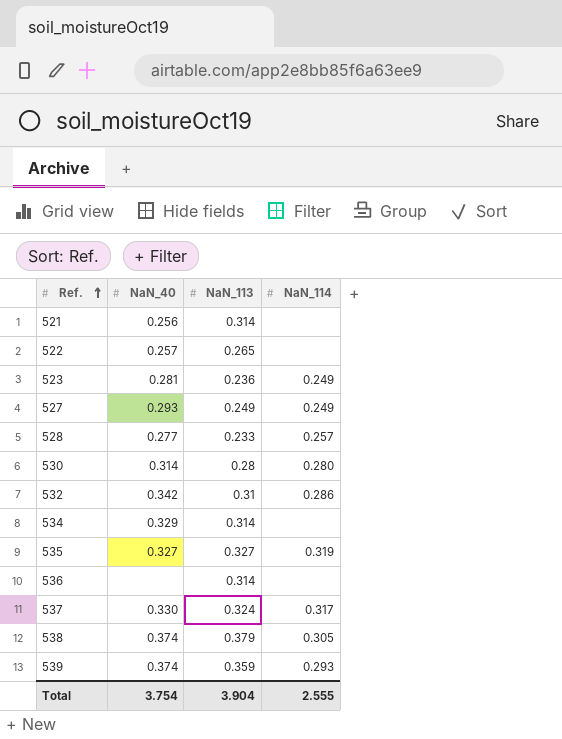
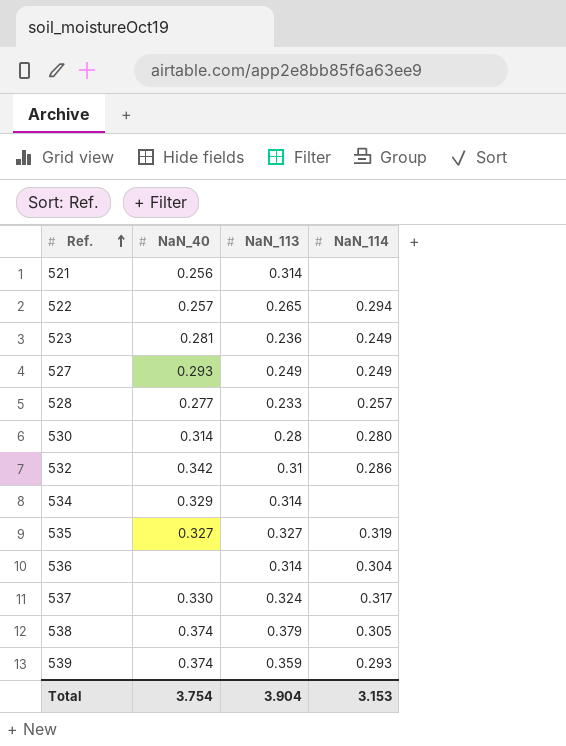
522 | NaN_114: none -> 0.294
536 | NaN_114: none -> 0.304
Total | NaN_114: 2.555 -> 3.153

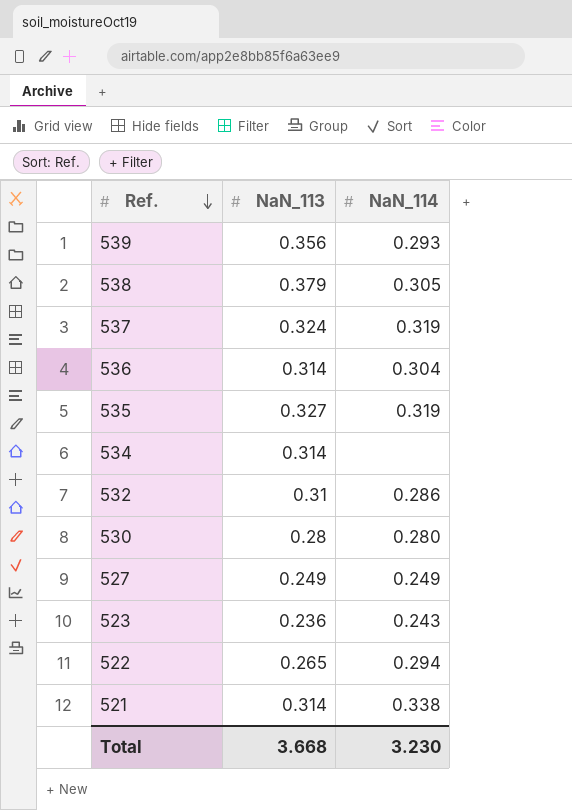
row order: Ref. ascending -> Ref. descending
column NaN_40 | position: 2 -> none
row 528: 0.277 | 0.233 | 0.257 -> none
539 | NaN_113: 0.359 -> 0.356
537 | NaN_114: 0.317 -> 0.319
523 | NaN_114: 0.249 -> 0.243
521 | NaN_114: none -> 0.338
Total | NaN_113: 3.904 -> 3.668
Total | NaN_114: 3.153 -> 3.230

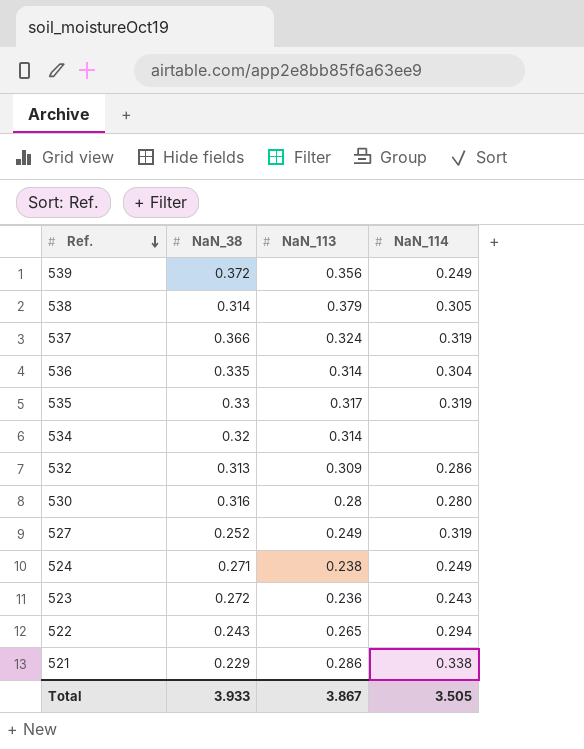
column NaN_38 | position: none -> 2
539 | NaN_114: 0.293 -> 0.249
535 | NaN_113: 0.327 -> 0.317
532 | NaN_113: 0.31 -> 0.309
527 | NaN_114: 0.249 -> 0.319
row 524: none -> 0.271 | 0.238 | 0.249
521 | NaN_113: 0.314 -> 0.286
Total | NaN_113: 3.668 -> 3.867
Total | NaN_114: 3.230 -> 3.505

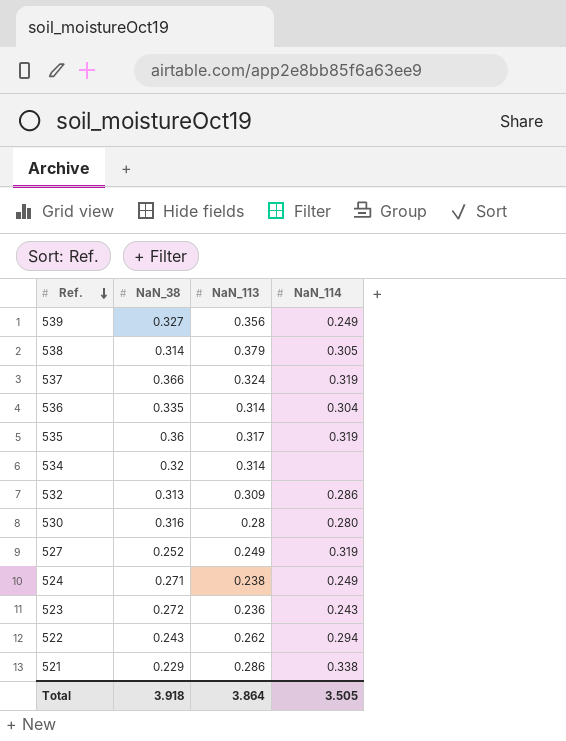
539 | NaN_38: 0.372 -> 0.327
535 | NaN_38: 0.33 -> 0.36
522 | NaN_113: 0.265 -> 0.262
Total | NaN_38: 3.933 -> 3.918
Total | NaN_113: 3.867 -> 3.864

